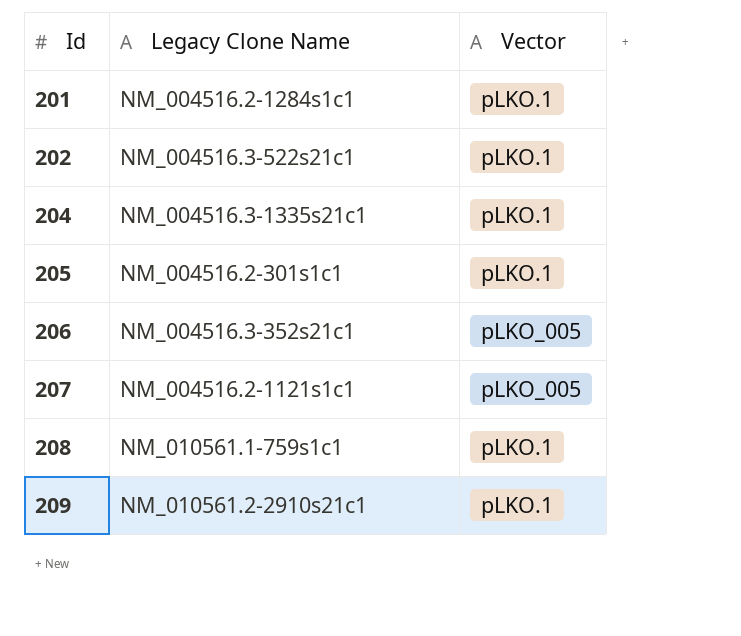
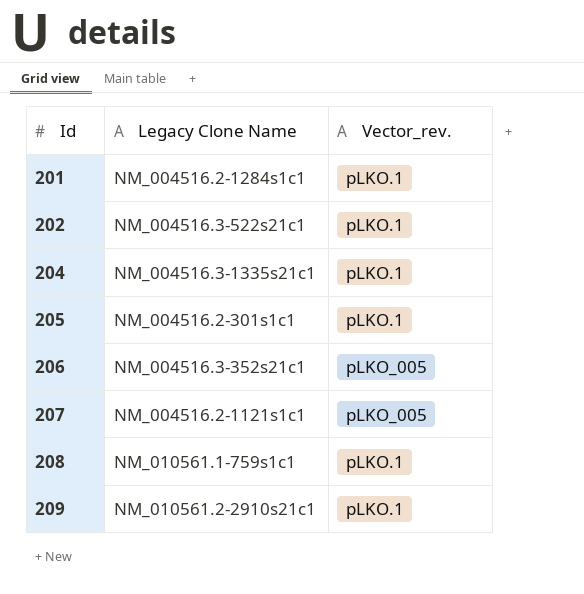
column name: Vector -> Vector_rev.

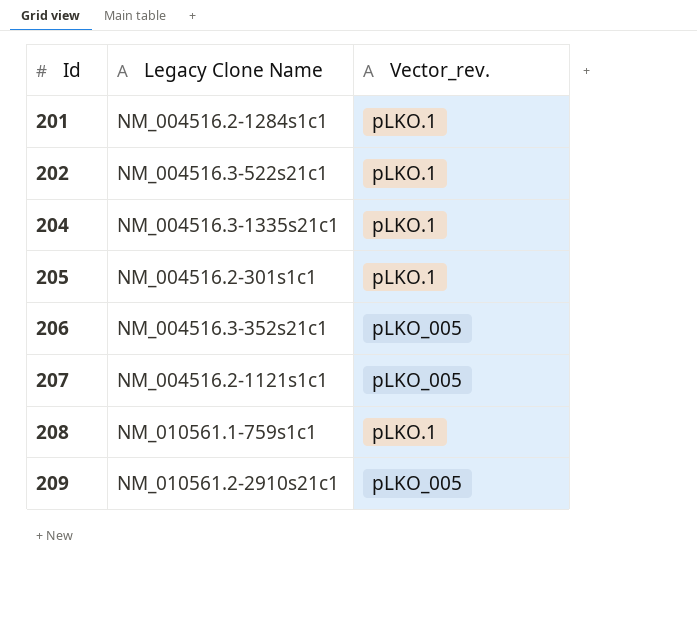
209 | Vector_rev.: pLKO.1 -> pLKO_005

